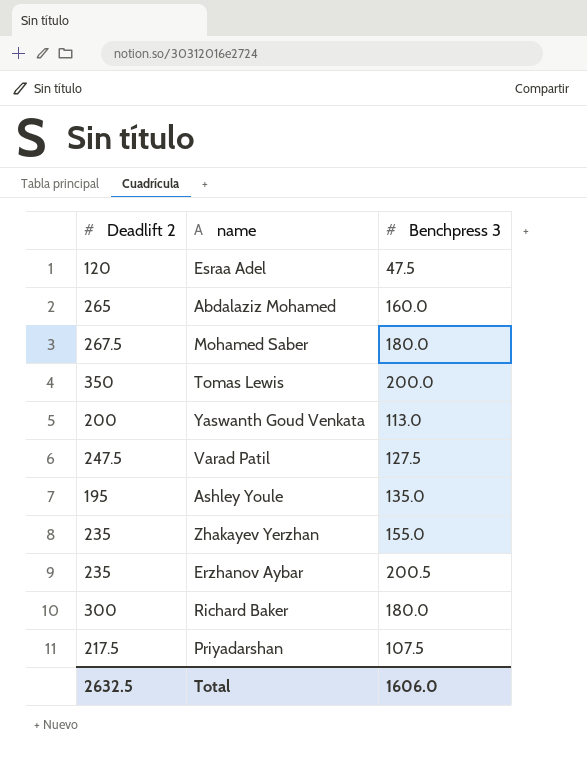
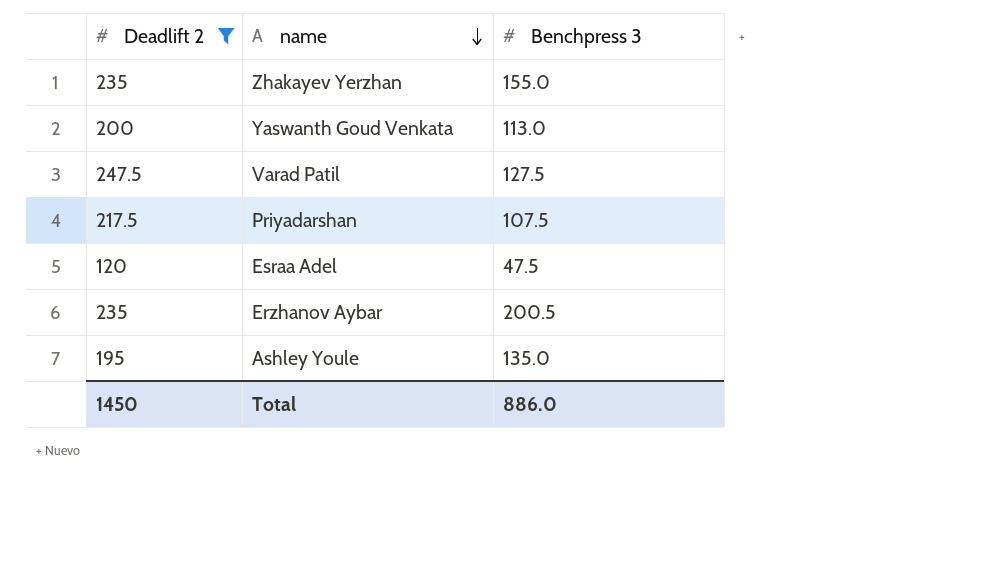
filter: none -> Deadlift 2 <= 247.5
row order: none -> name descending
Total | Deadlift 2: 2632.5 -> 1450
Total | Benchpress 3: 1606.0 -> 886.0

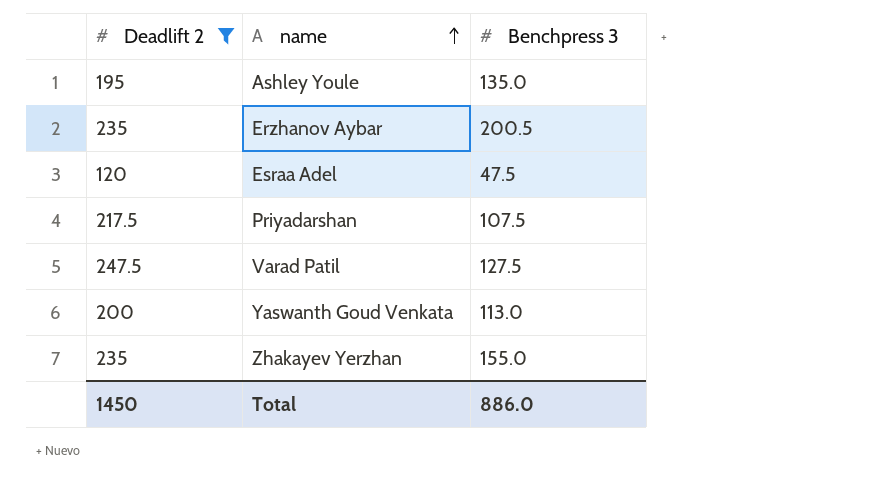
row order: name descending -> name ascending

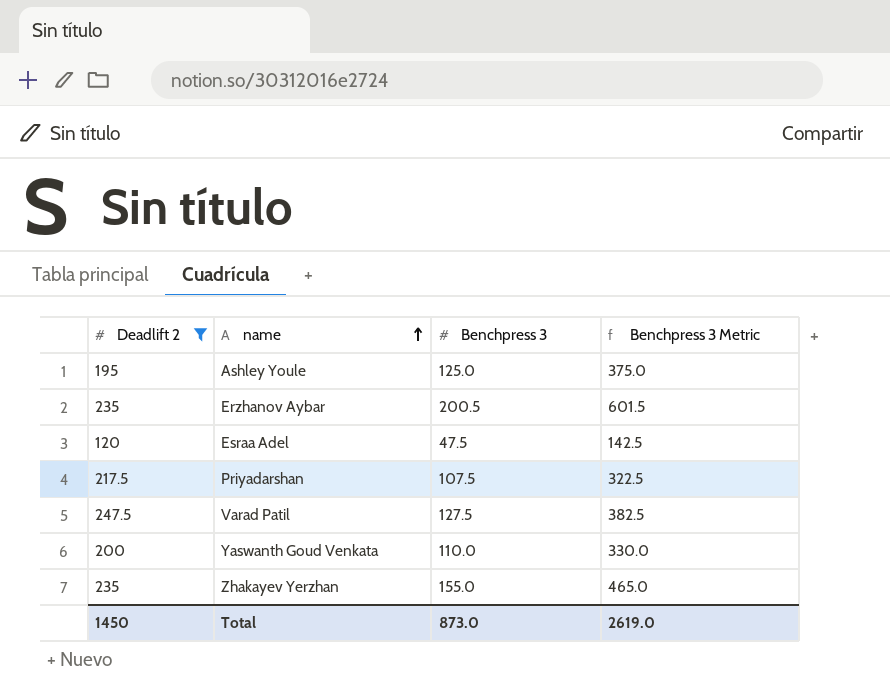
column Benchpress 3 Metric | formula: none -> [Benchpress 3] * 3
Ashley Youle | Benchpress 3: 135.0 -> 125.0
Yaswanth Goud Venkata | Benchpress 3: 113.0 -> 110.0
Total | Benchpress 3: 886.0 -> 873.0

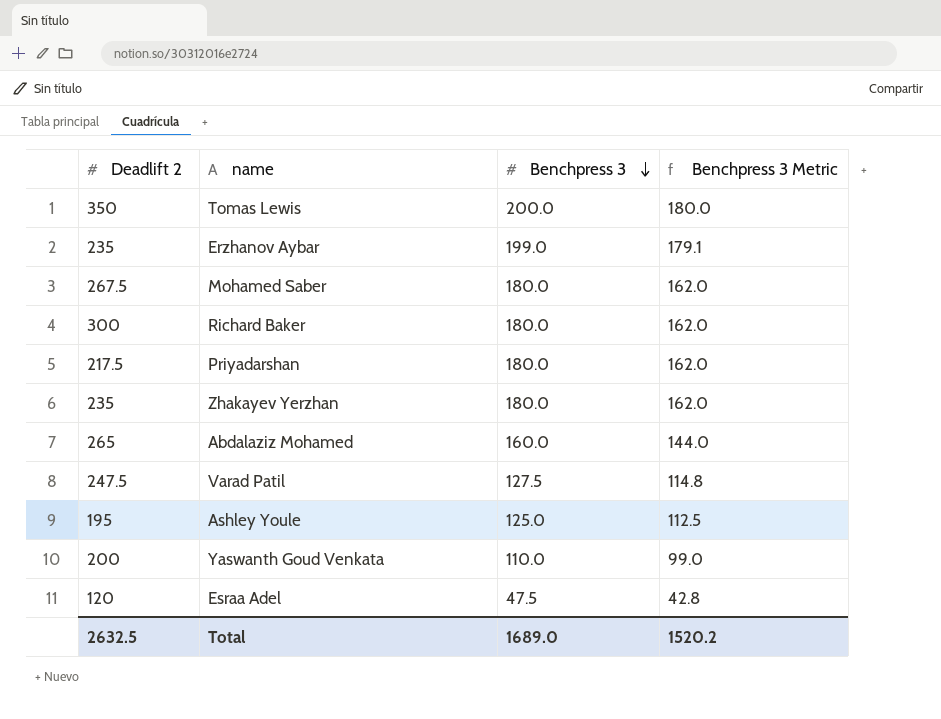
filter: Deadlift 2 <= 247.5 -> none
row order: name ascending -> Benchpress 3 descending
column Benchpress 3 Metric | formula: [Benchpress 3] * 3 -> [Benchpress 3] * 0.9
Erzhanov Aybar | Benchpress 3: 200.5 -> 199.0
Priyadarshan | Benchpress 3: 107.5 -> 180.0
Zhakayev Yerzhan | Benchpress 3: 155.0 -> 180.0
Total | Deadlift 2: 1450 -> 2632.5
Total | Benchpress 3: 873.0 -> 1689.0
Total | Benchpress 3 Metric: 2619.0 -> 1520.2

